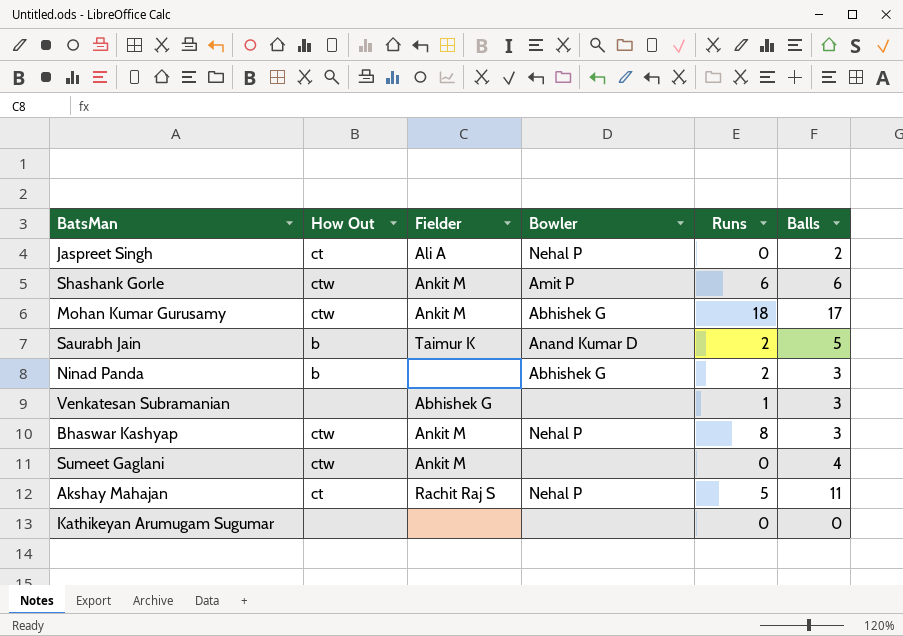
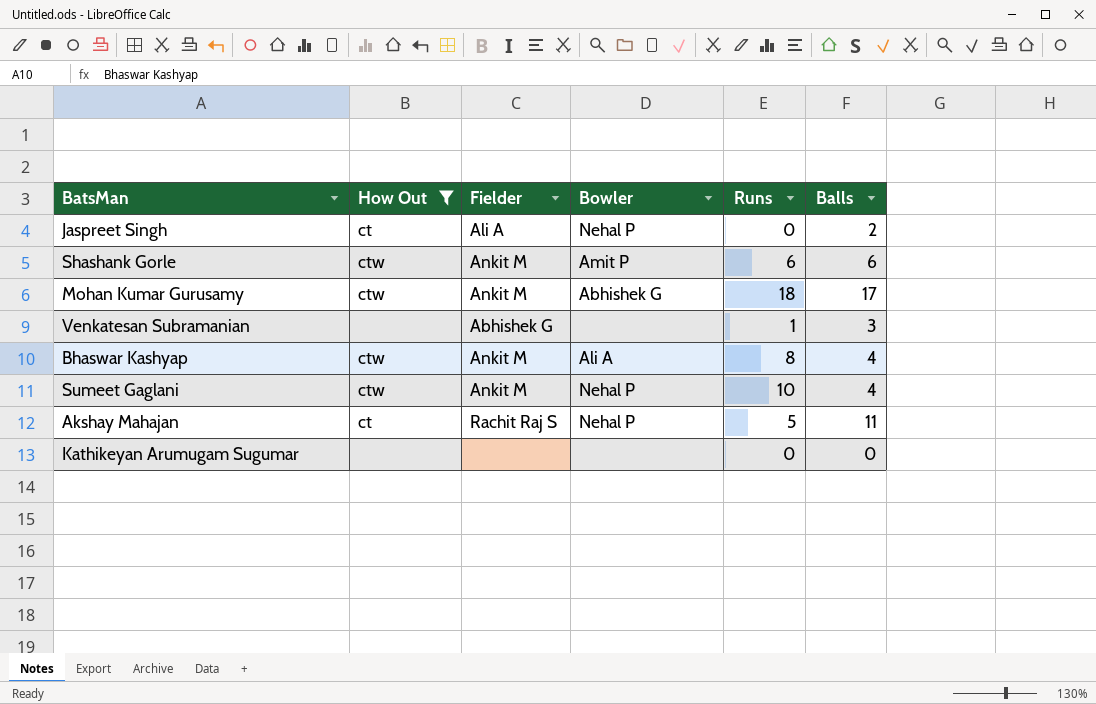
filter: none -> How Out != b
Bhaswar Kashyap | Bowler: Nehal P -> Ali A
Bhaswar Kashyap | Balls: 3 -> 4
Sumeet Gaglani | Bowler: none -> Nehal P
Sumeet Gaglani | Runs: 0 -> 10

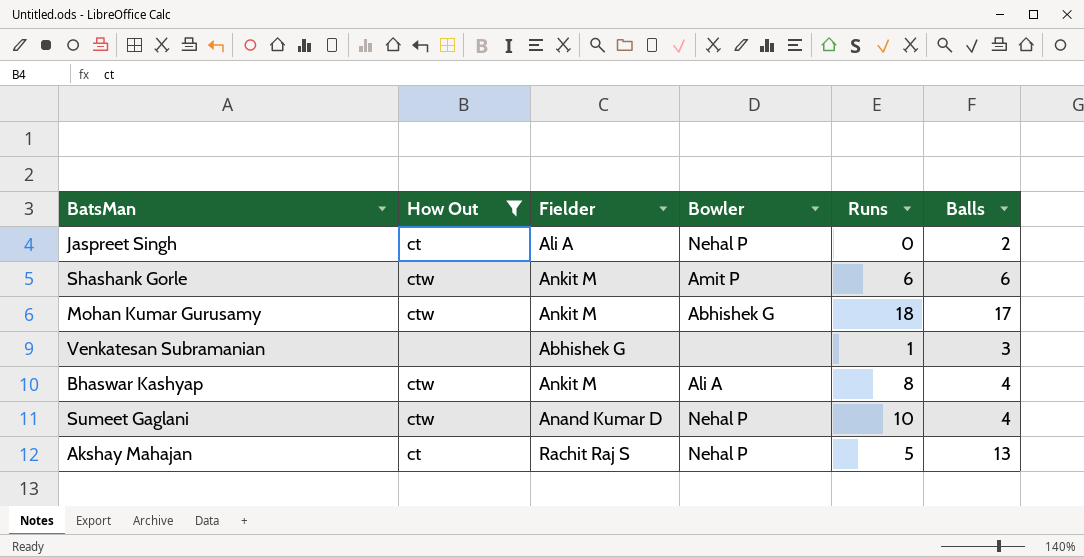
row Kathikeyan Arumugam Sugumar: none | none | none | 0 | 0 -> none
Sumeet Gaglani | Fielder: Ankit M -> Anand Kumar D
Akshay Mahajan | Balls: 11 -> 13

